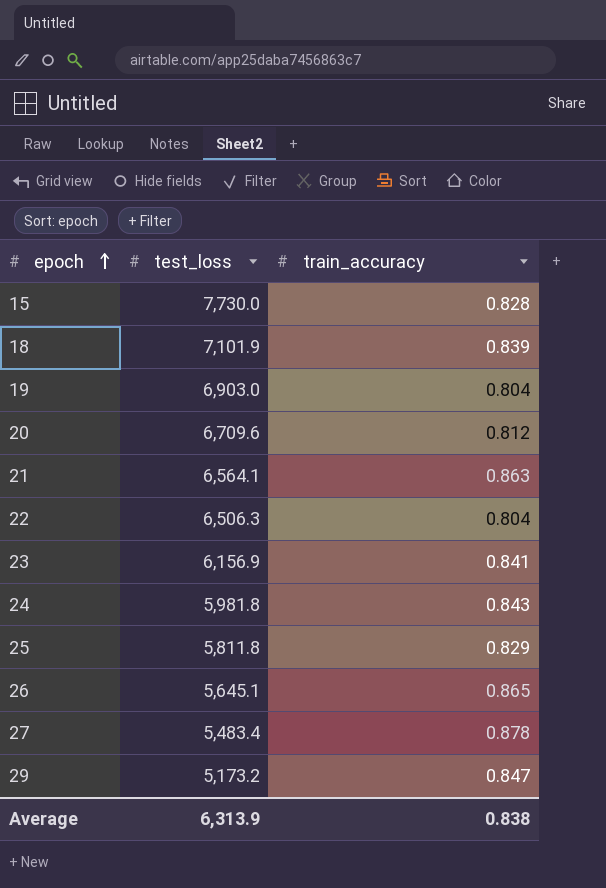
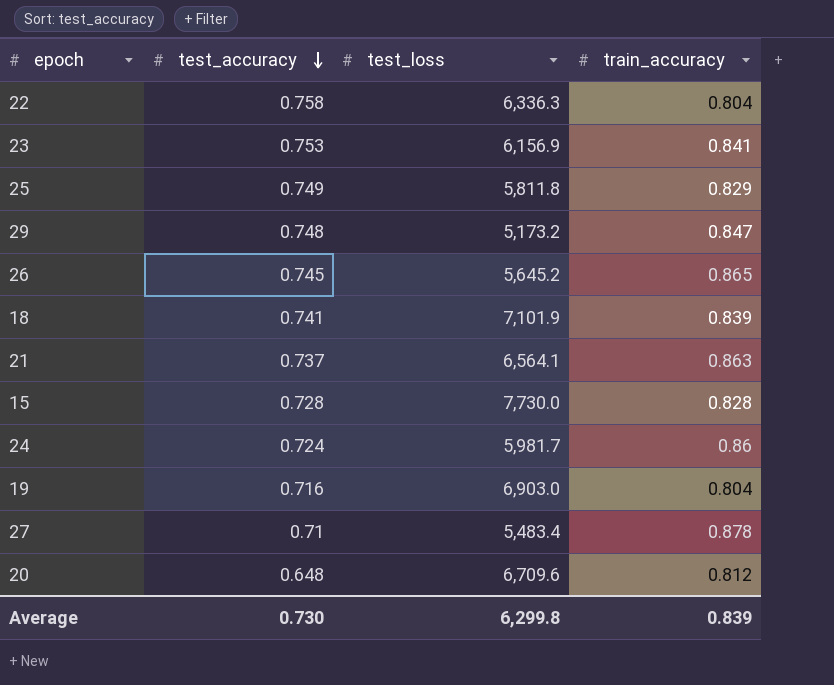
row order: epoch ascending -> test_accuracy descending
column test_accuracy | position: none -> 2
22 | test_loss: 6,506.3 -> 6,336.3
26 | test_loss: 5,645.1 -> 5,645.2
24 | test_loss: 5,981.8 -> 5,981.7
24 | train_accuracy: 0.843 -> 0.86
Average | test_loss: 6,313.9 -> 6,299.8
Average | train_accuracy: 0.838 -> 0.839

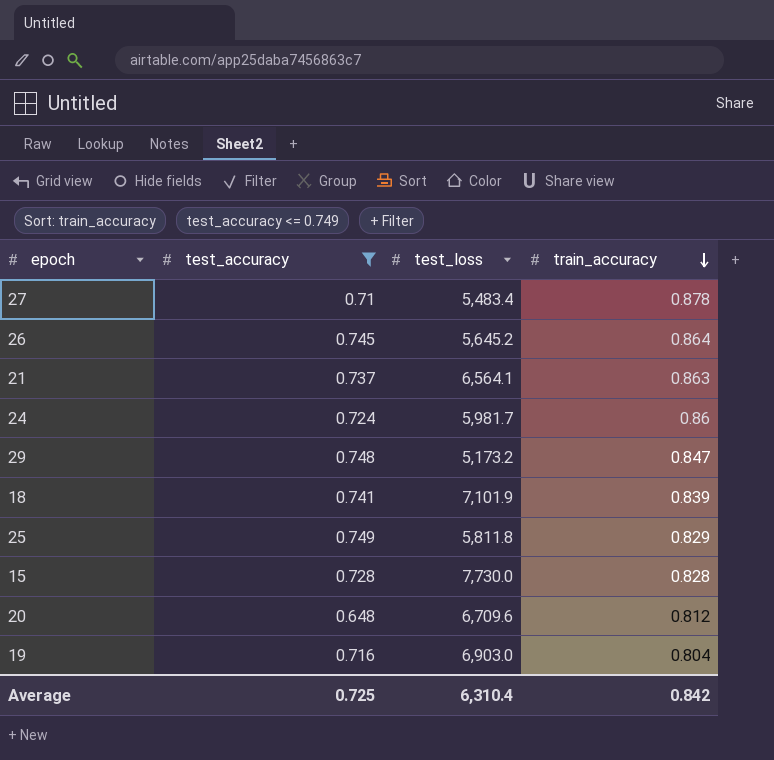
filter: none -> test_accuracy <= 0.749
row order: test_accuracy descending -> train_accuracy descending
26 | train_accuracy: 0.865 -> 0.864
Average | test_accuracy: 0.730 -> 0.725
Average | test_loss: 6,299.8 -> 6,310.4
Average | train_accuracy: 0.839 -> 0.842

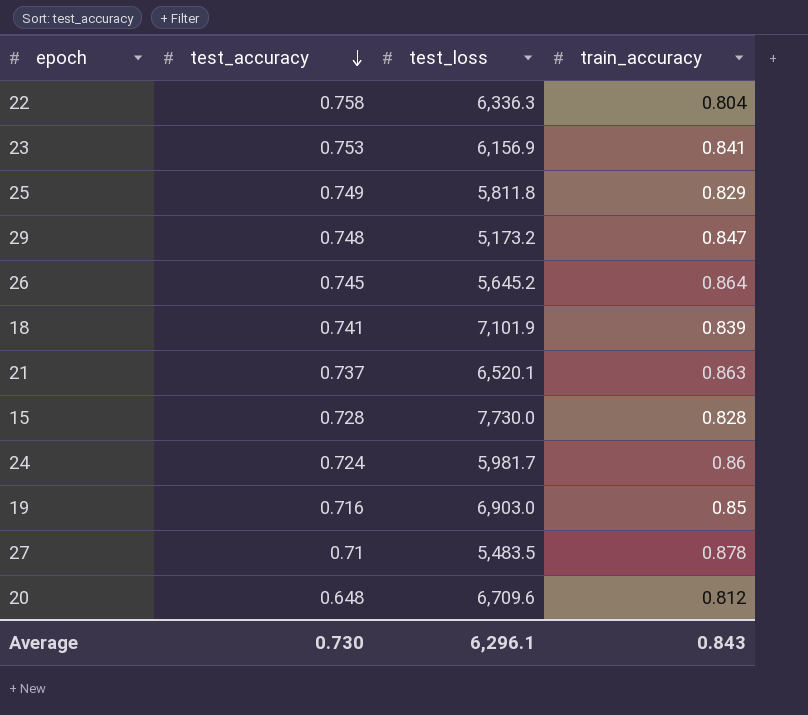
filter: test_accuracy <= 0.749 -> none
row order: train_accuracy descending -> test_accuracy descending
21 | test_loss: 6,564.1 -> 6,520.1
19 | train_accuracy: 0.804 -> 0.85
27 | test_loss: 5,483.4 -> 5,483.5
Average | test_accuracy: 0.725 -> 0.730
Average | test_loss: 6,310.4 -> 6,296.1
Average | train_accuracy: 0.842 -> 0.843

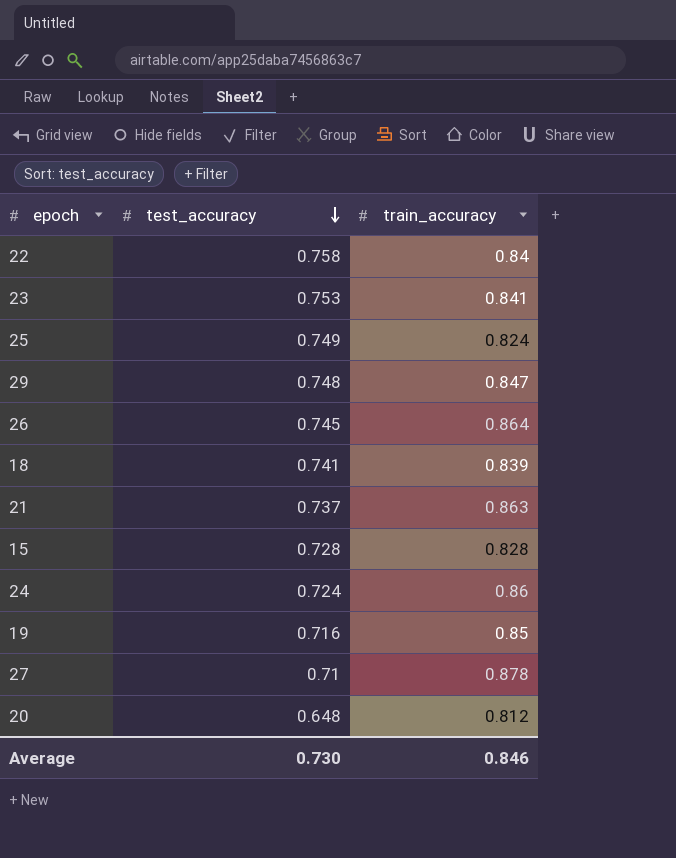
column test_loss | position: 3 -> none
22 | train_accuracy: 0.804 -> 0.84
25 | train_accuracy: 0.829 -> 0.824
Average | train_accuracy: 0.843 -> 0.846

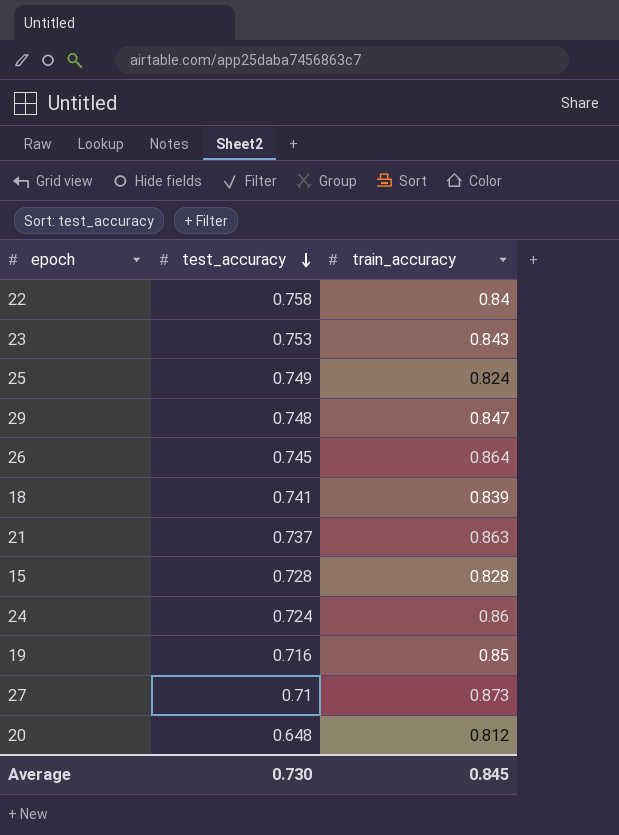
23 | train_accuracy: 0.841 -> 0.843
27 | train_accuracy: 0.878 -> 0.873
Average | train_accuracy: 0.846 -> 0.845

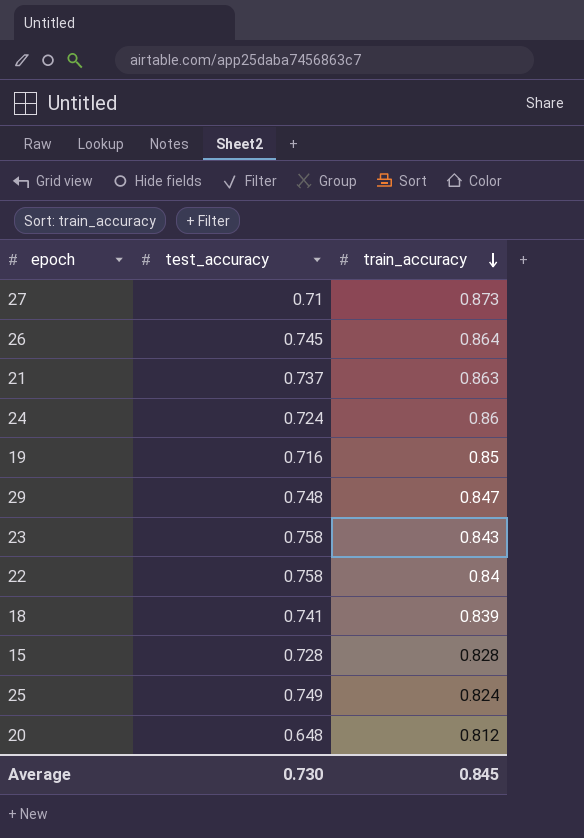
row order: test_accuracy descending -> train_accuracy descending
23 | test_accuracy: 0.753 -> 0.758

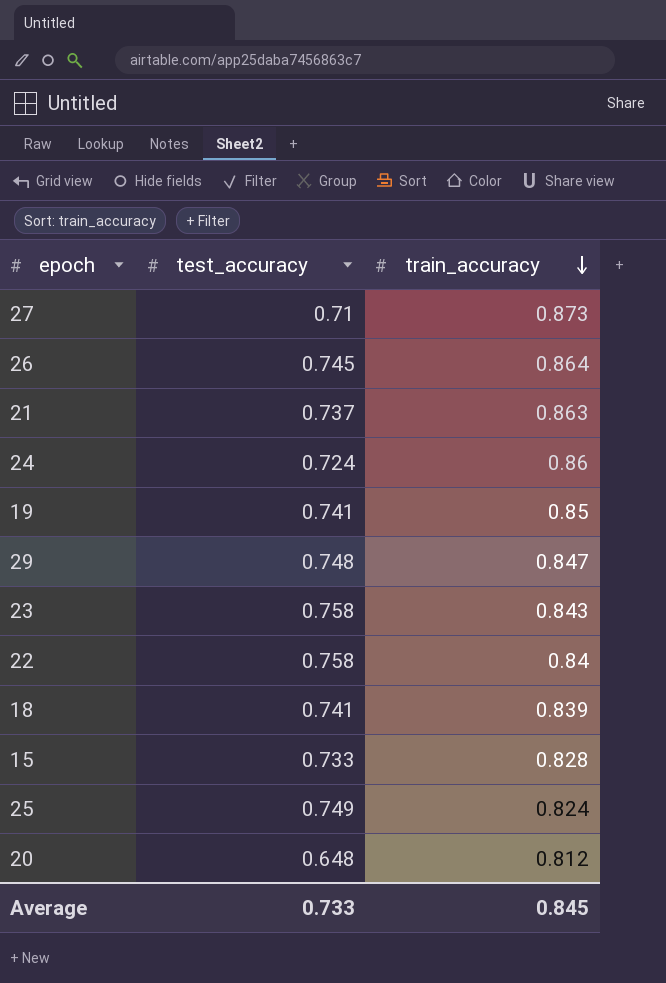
19 | test_accuracy: 0.716 -> 0.741
15 | test_accuracy: 0.728 -> 0.733
Average | test_accuracy: 0.730 -> 0.733

